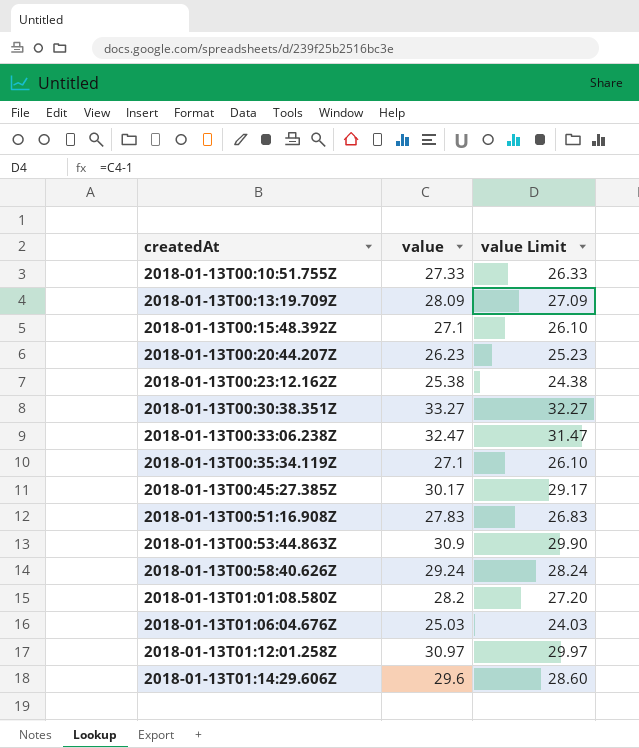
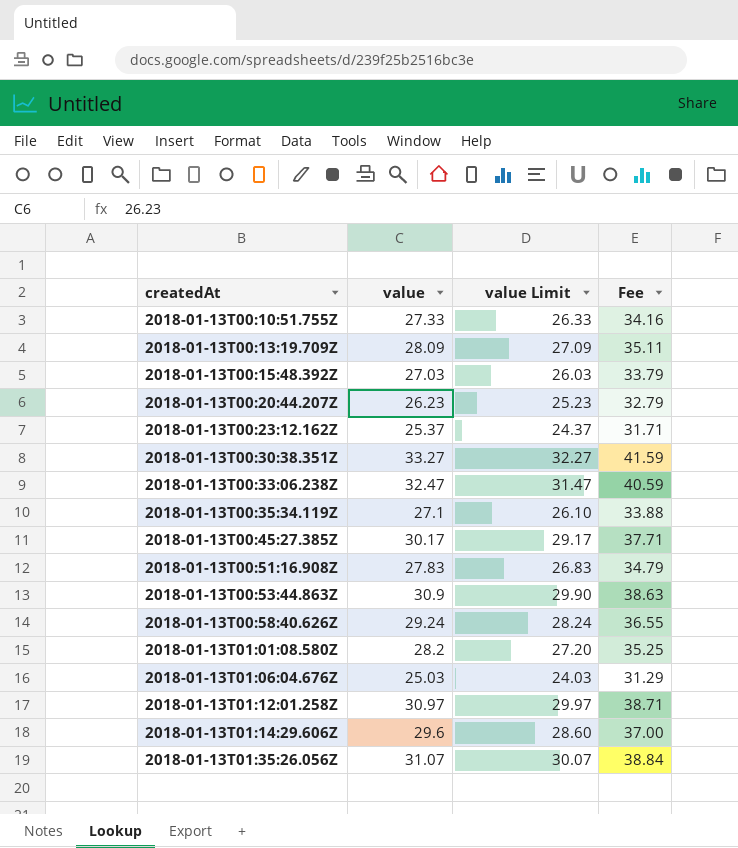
column Fee | formula: none -> [value] * 1.25
2018-01-13T00:15:48.392Z | value: 27.1 -> 27.03
2018-01-13T00:15:48.392Z | value Limit: 26.10 -> 26.03
2018-01-13T00:23:12.162Z | value: 25.38 -> 25.37
2018-01-13T00:23:12.162Z | value Limit: 24.38 -> 24.37
row 2018-01-13T01:35:26.056Z: none -> 31.07 | 30.07 | 38.84

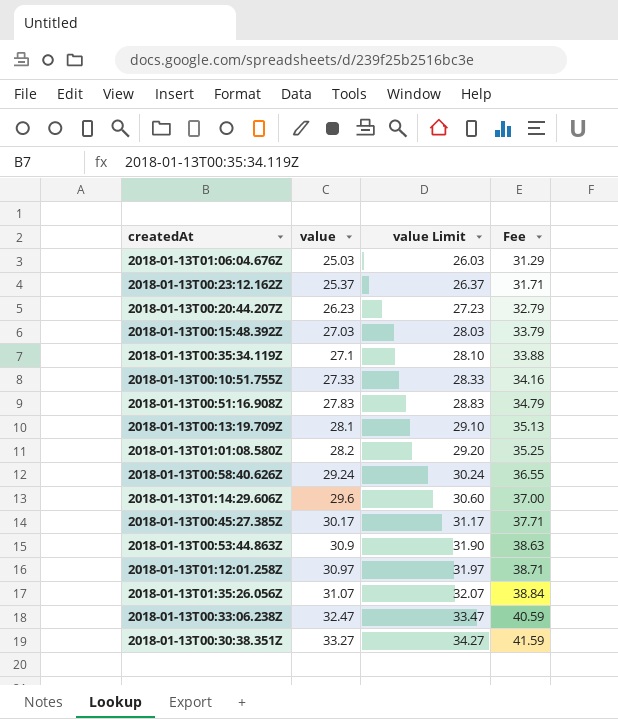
row order: createdAt ascending -> value ascending
column value Limit | formula: [value] - 1 -> [value] + 1
2018-01-13T00:13:19.709Z | value: 28.09 -> 28.1
2018-01-13T00:13:19.709Z | Fee: 35.11 -> 35.13

